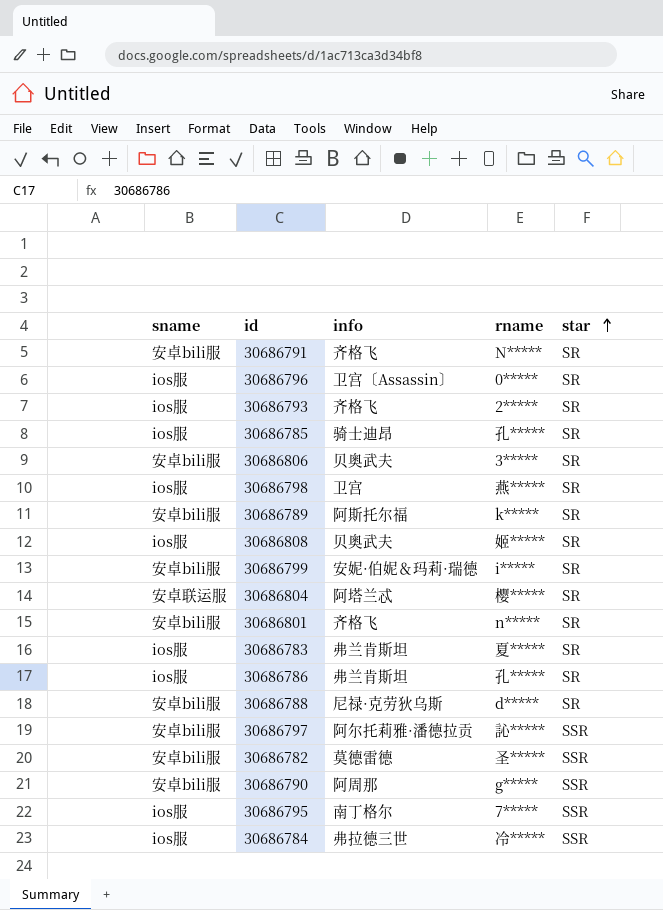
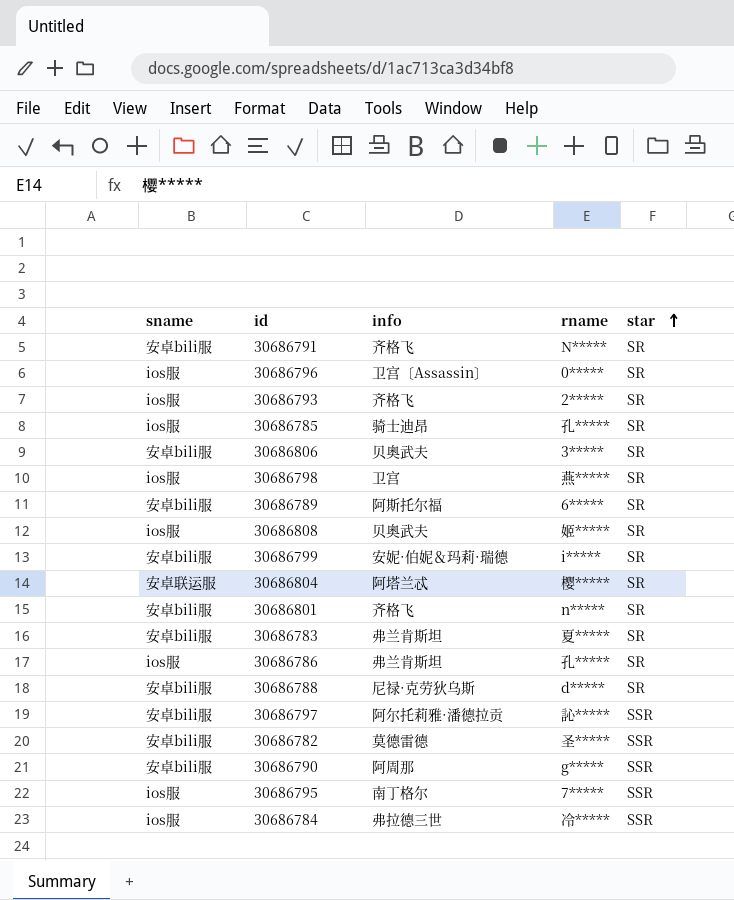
30686789 | rname: k***** -> 6*****
30686783 | sname: ios服 -> 安卓bili服

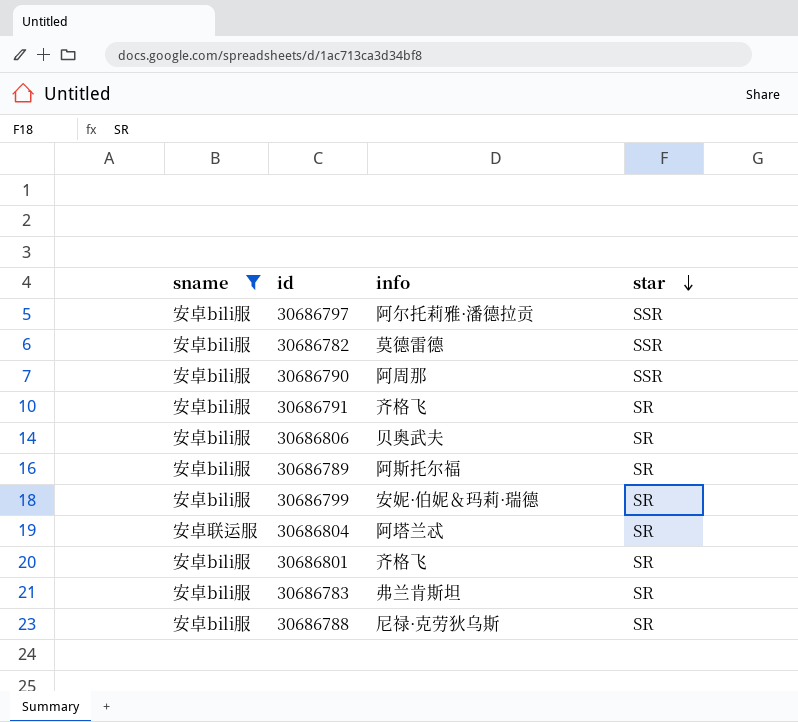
filter: none -> sname != ios服
row order: star ascending -> star descending
column rname | position: 4 -> none

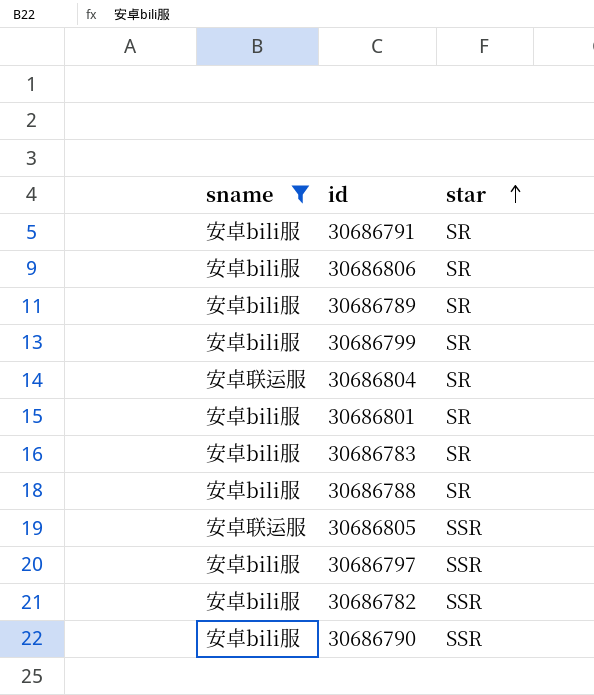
row order: star descending -> star ascending
column info | position: 3 -> none
row 30686805: none -> 安卓联运服 | SSR

